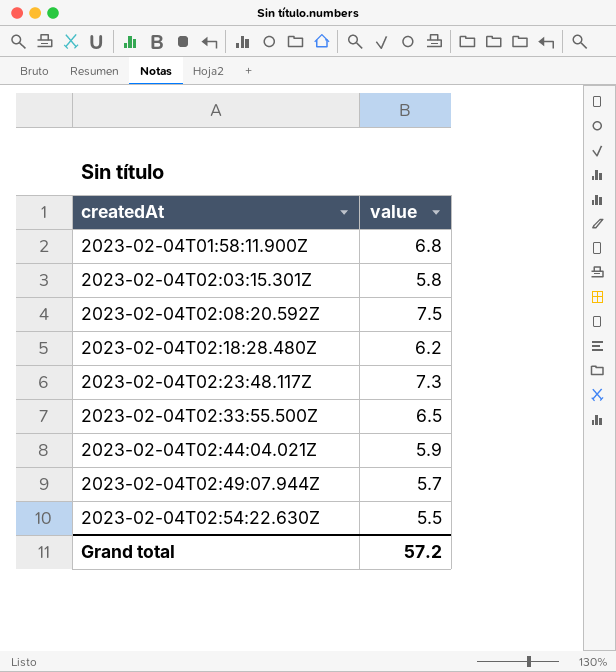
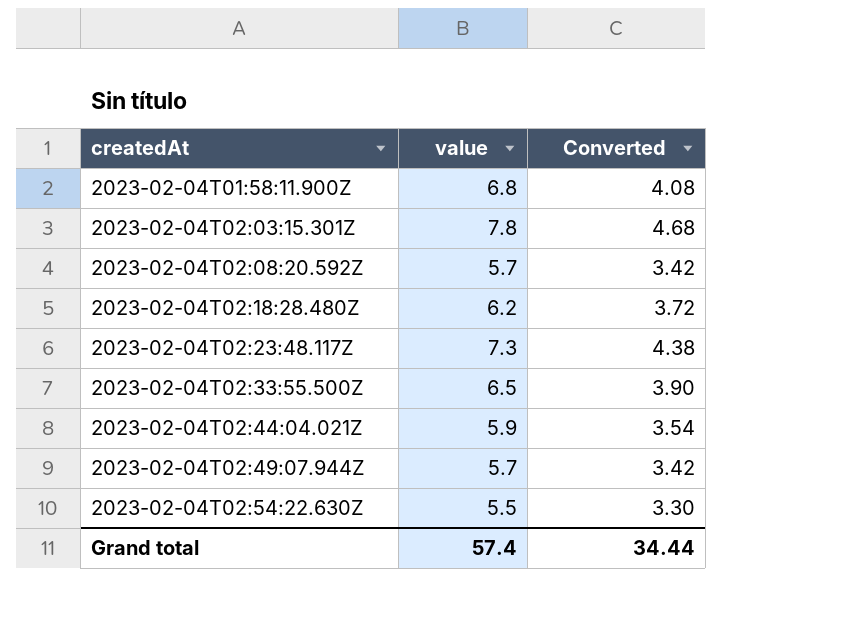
column Converted | formula: none -> [value] * 0.6
2023-02-04T02:03:15.301Z | value: 5.8 -> 7.8
2023-02-04T02:08:20.592Z | value: 7.5 -> 5.7
Grand total | value: 57.2 -> 57.4

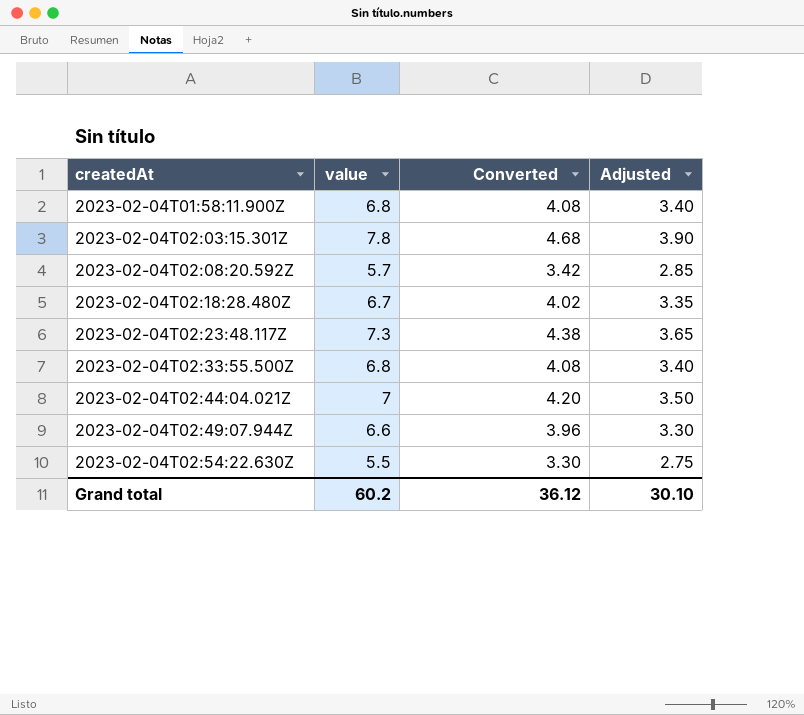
column Adjusted | formula: none -> [value] * 0.5
2023-02-04T02:18:28.480Z | value: 6.2 -> 6.7
2023-02-04T02:18:28.480Z | Converted: 3.72 -> 4.02
2023-02-04T02:33:55.500Z | value: 6.5 -> 6.8
2023-02-04T02:33:55.500Z | Converted: 3.90 -> 4.08
2023-02-04T02:44:04.021Z | value: 5.9 -> 7
2023-02-04T02:44:04.021Z | Converted: 3.54 -> 4.20
2023-02-04T02:49:07.944Z | value: 5.7 -> 6.6
2023-02-04T02:49:07.944Z | Converted: 3.42 -> 3.96
Grand total | value: 57.4 -> 60.2
Grand total | Converted: 34.44 -> 36.12

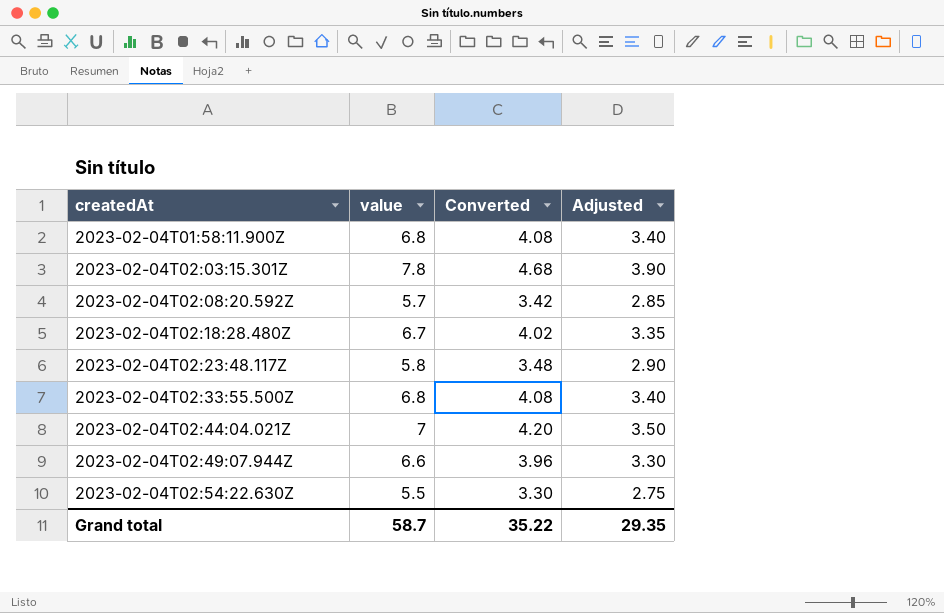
2023-02-04T02:23:48.117Z | value: 7.3 -> 5.8
2023-02-04T02:23:48.117Z | Converted: 4.38 -> 3.48
2023-02-04T02:23:48.117Z | Adjusted: 3.65 -> 2.90
Grand total | value: 60.2 -> 58.7
Grand total | Converted: 36.12 -> 35.22
Grand total | Adjusted: 30.10 -> 29.35

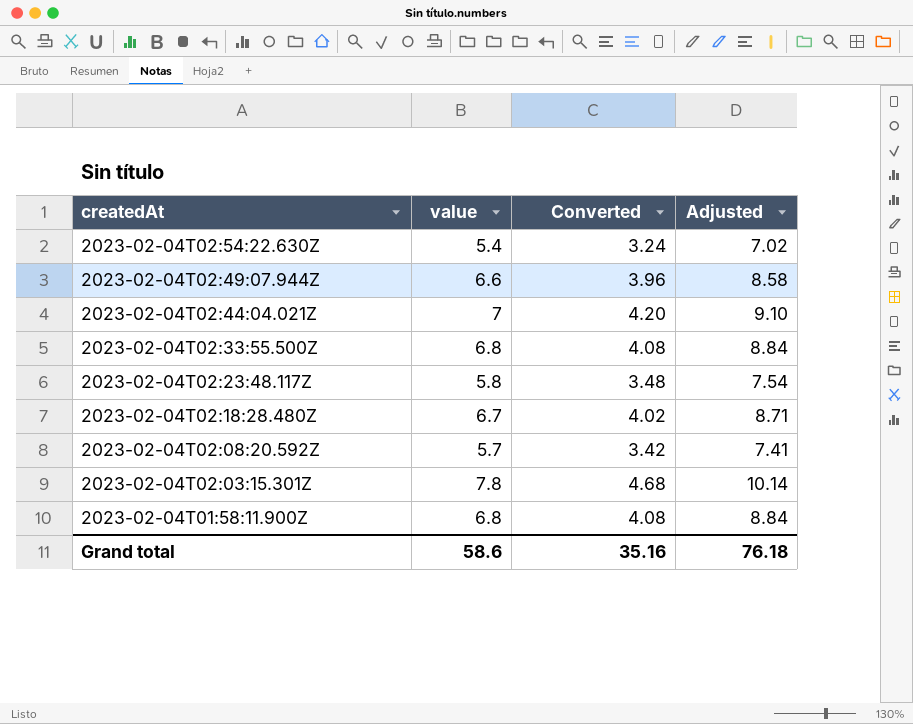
row order: createdAt ascending -> createdAt descending
column Adjusted | formula: [value] * 0.5 -> [value] * 1.3
2023-02-04T02:54:22.630Z | value: 5.5 -> 5.4
2023-02-04T02:54:22.630Z | Converted: 3.30 -> 3.24
Grand total | value: 58.7 -> 58.6
Grand total | Converted: 35.22 -> 35.16
Grand total | Adjusted: 29.35 -> 76.18

